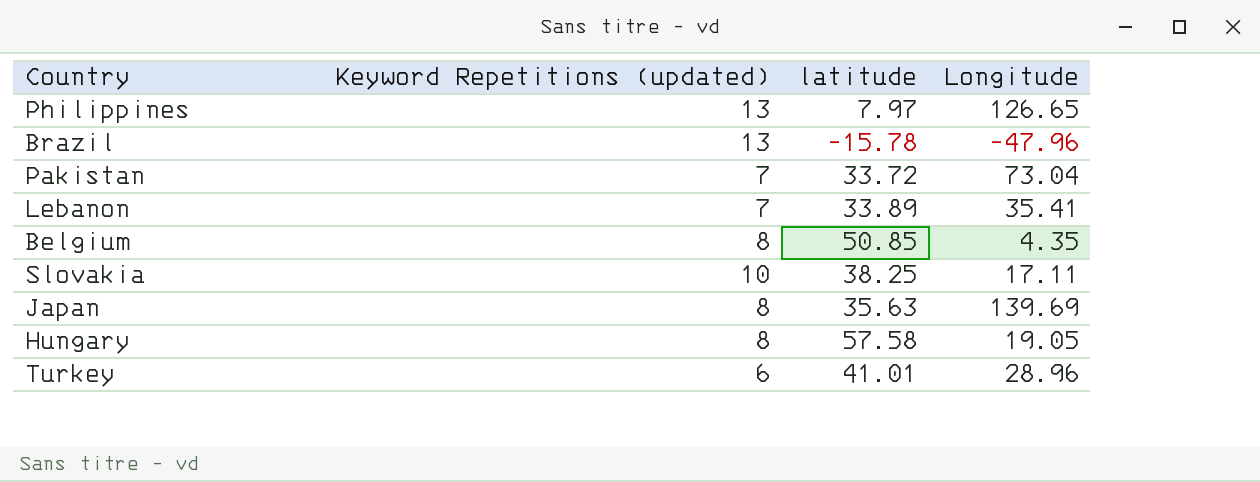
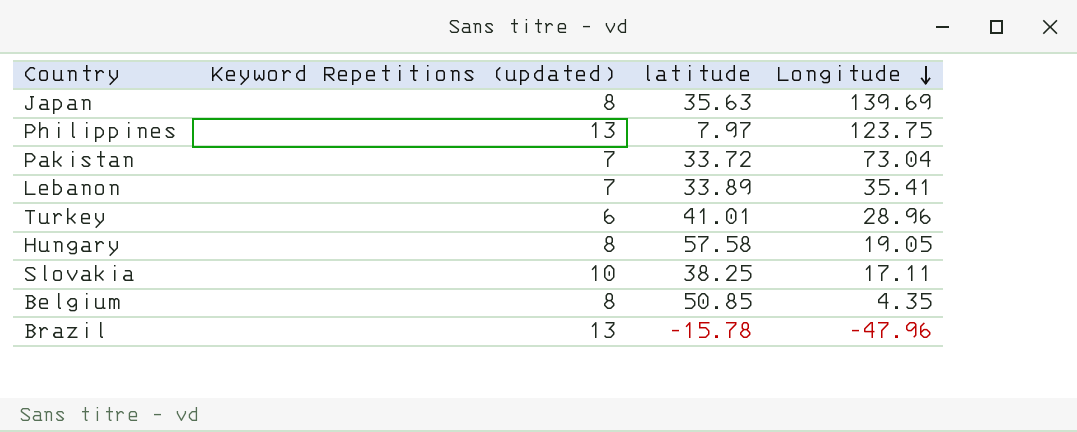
row order: none -> Longitude descending
Philippines | Longitude: 126.65 -> 123.75

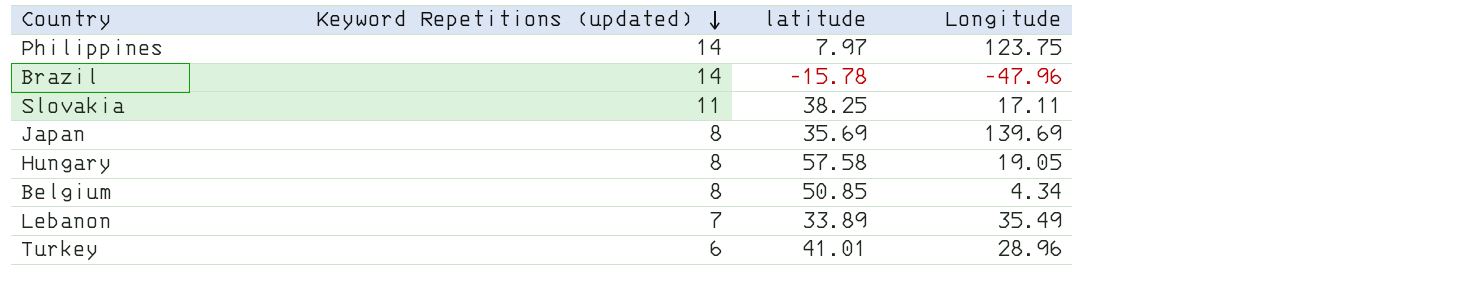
row order: Longitude descending -> Keyword Repetitions (updated) descending
row Pakistan: 7 | 33.72 | 73.04 -> none
Philippines | Keyword Repetitions (updated): 13 -> 14
Brazil | Keyword Repetitions (updated): 13 -> 14
Slovakia | Keyword Repetitions (updated): 10 -> 11
Japan | latitude: 35.63 -> 35.69
Belgium | Longitude: 4.35 -> 4.34
Lebanon | Longitude: 35.41 -> 35.49

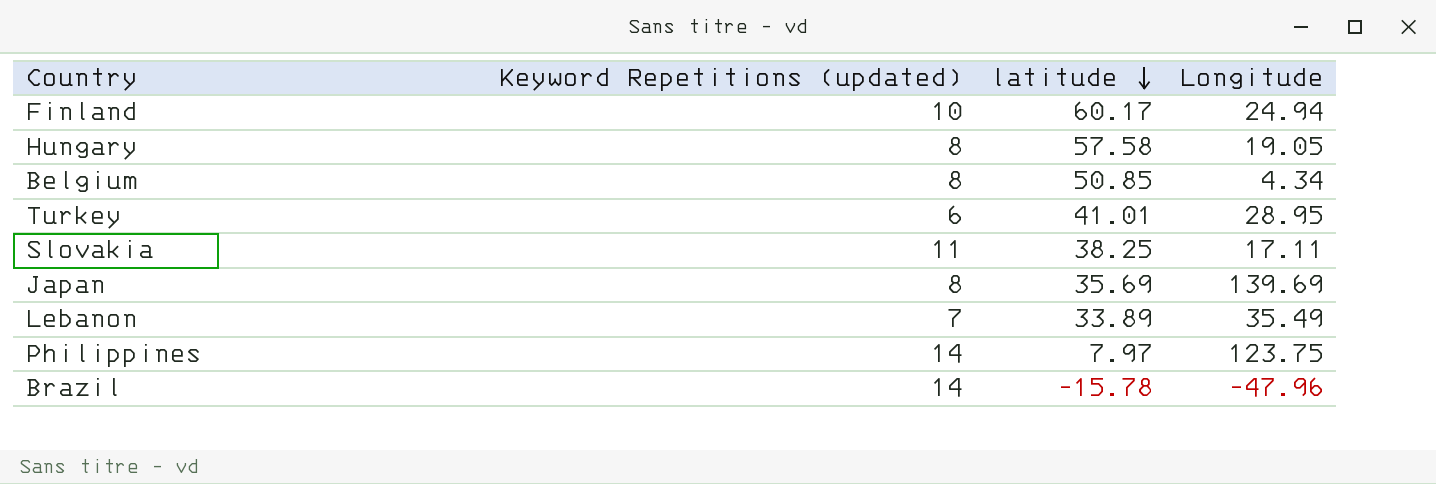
row order: Keyword Repetitions (updated) descending -> latitude descending
row Finland: none -> 10 | 60.17 | 24.94
Turkey | Longitude: 28.96 -> 28.95

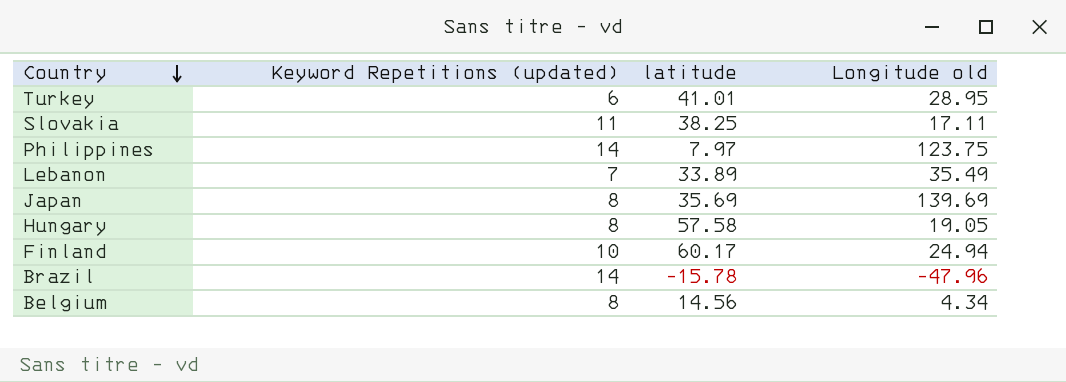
row order: latitude descending -> Country descending
column name: Longitude -> Longitude old
Belgium | latitude: 50.85 -> 14.56

